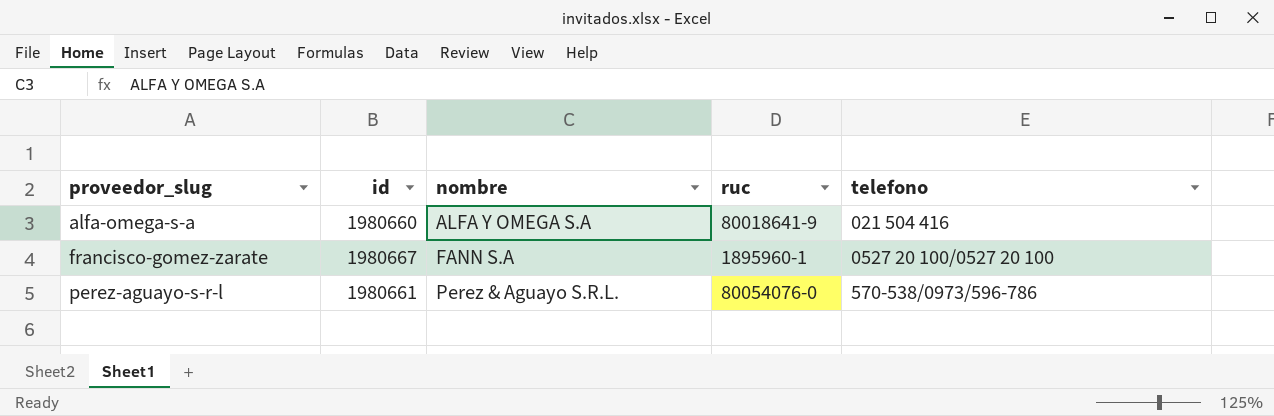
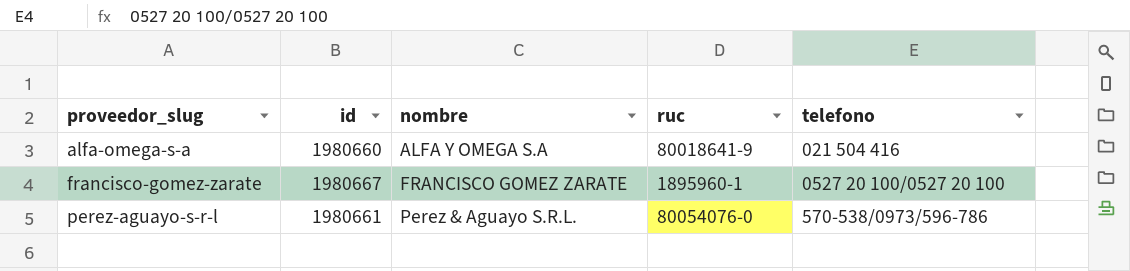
francisco-gomez-zarate | nombre: FANN S.A -> FRANCISCO GOMEZ ZARATE

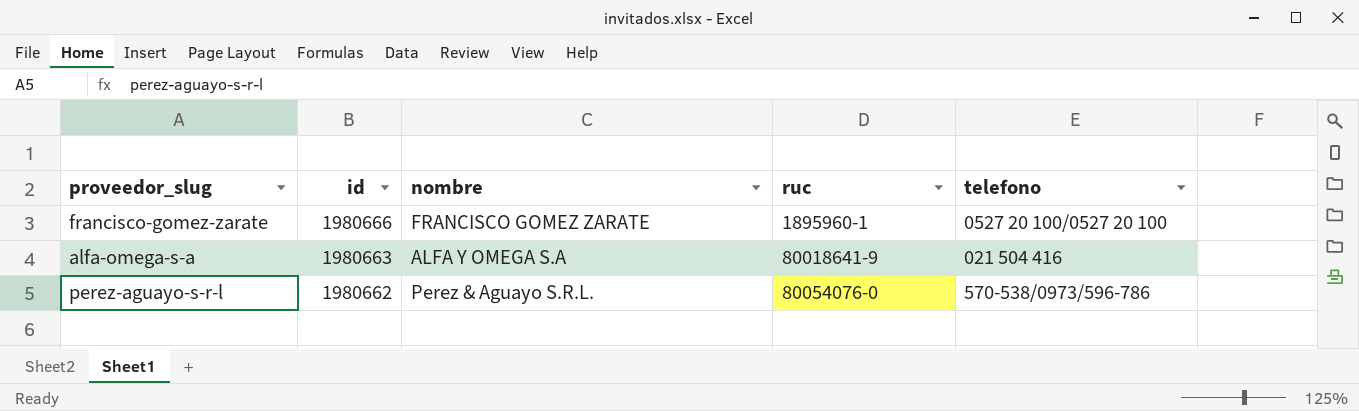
row order: proveedor_slug ascending -> id descending
francisco-gomez-zarate | id: 1980667 -> 1980666
alfa-omega-s-a | id: 1980660 -> 1980663
perez-aguayo-s-r-l | id: 1980661 -> 1980662

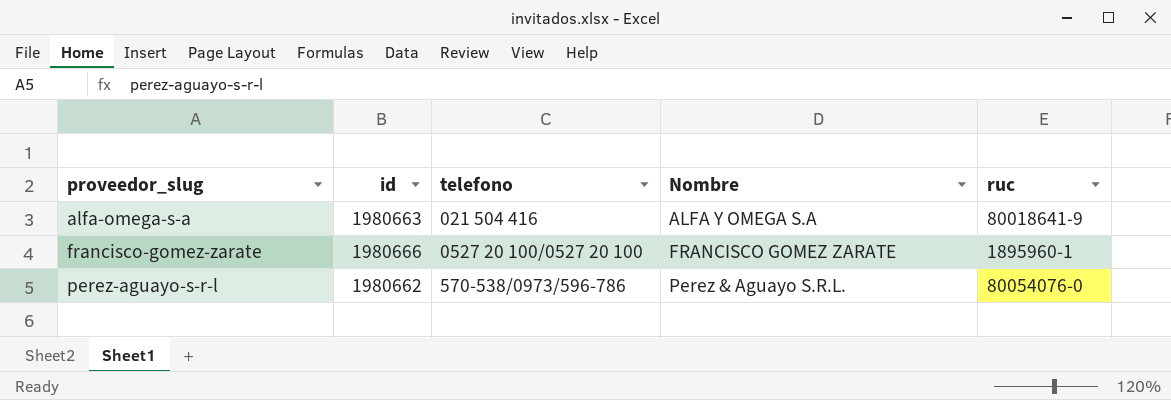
row order: id descending -> proveedor_slug ascending
column telefono | position: 5 -> 3
column name: nombre -> Nombre

